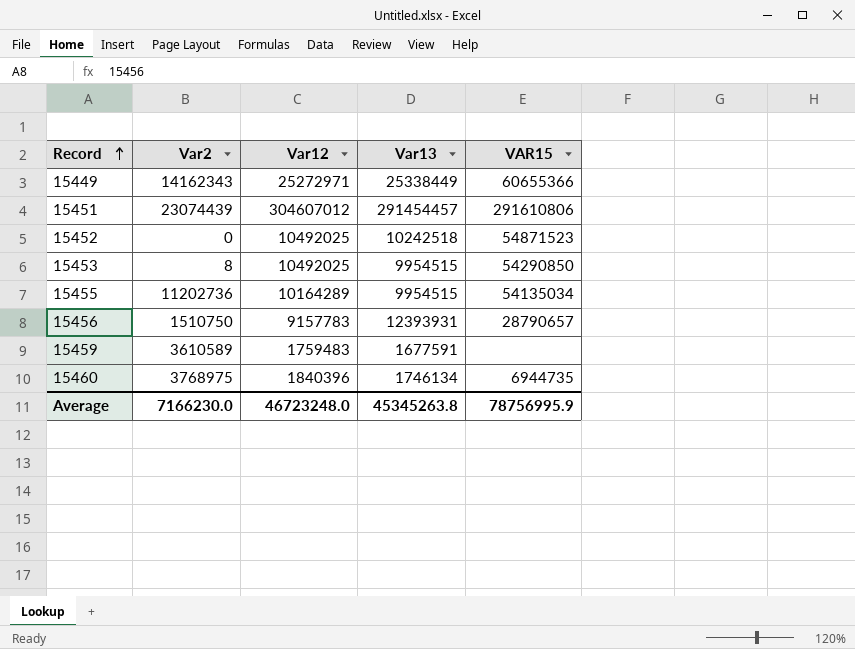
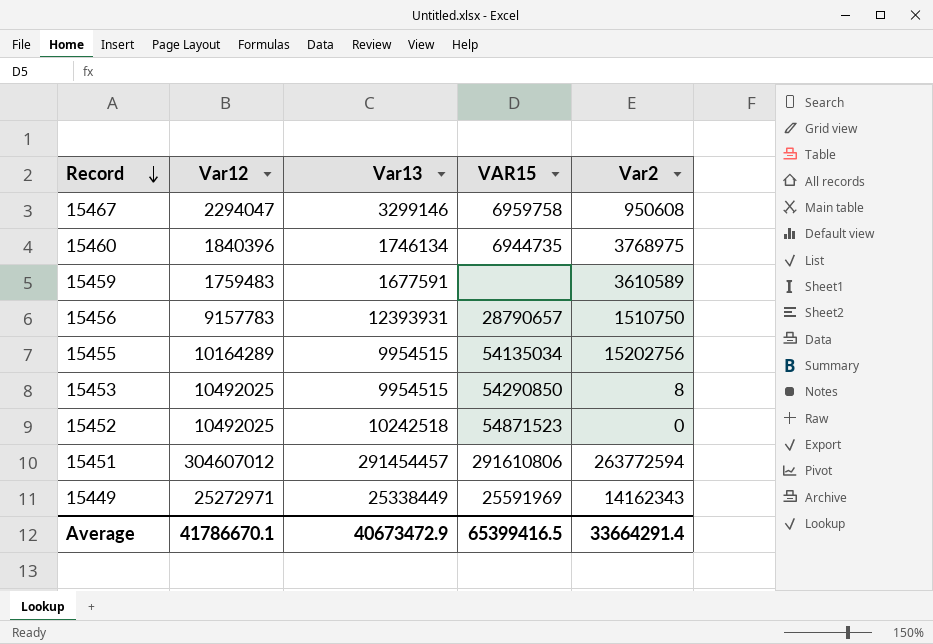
row order: Record ascending -> Record descending
column Var2 | position: 2 -> 5
row 15467: none -> 2294047 | 3299146 | 6959758 | 950608
15455 | Var2: 11202736 -> 15202756
15451 | Var2: 23074439 -> 263772594
15449 | VAR15: 60655366 -> 25591969
Average | Var12: 46723248.0 -> 41786670.1
Average | Var13: 45345263.8 -> 40673472.9
Average | VAR15: 78756995.9 -> 65399416.5
Average | Var2: 7166230.0 -> 33664291.4

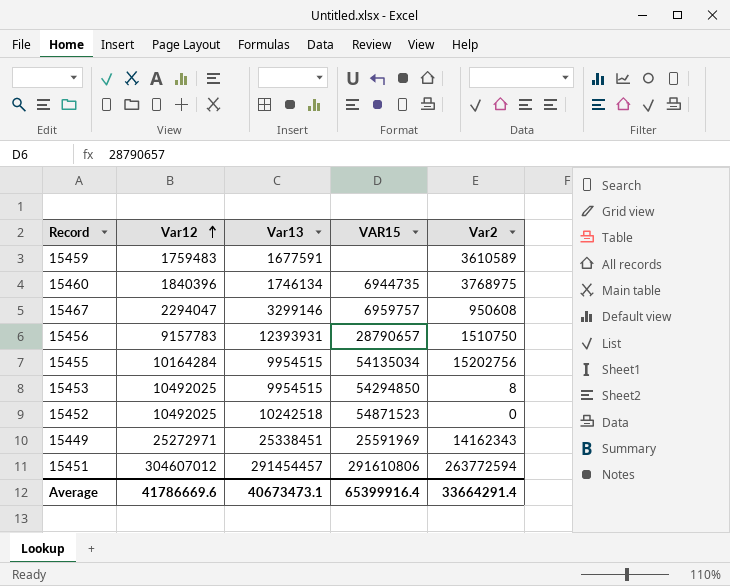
row order: Record descending -> Var12 ascending
15467 | VAR15: 6959758 -> 6959757
15455 | Var12: 10164289 -> 10164284
15453 | VAR15: 54290850 -> 54294850
15449 | Var13: 25338449 -> 25338451
Average | Var12: 41786670.1 -> 41786669.6
Average | Var13: 40673472.9 -> 40673473.1
Average | VAR15: 65399416.5 -> 65399916.4

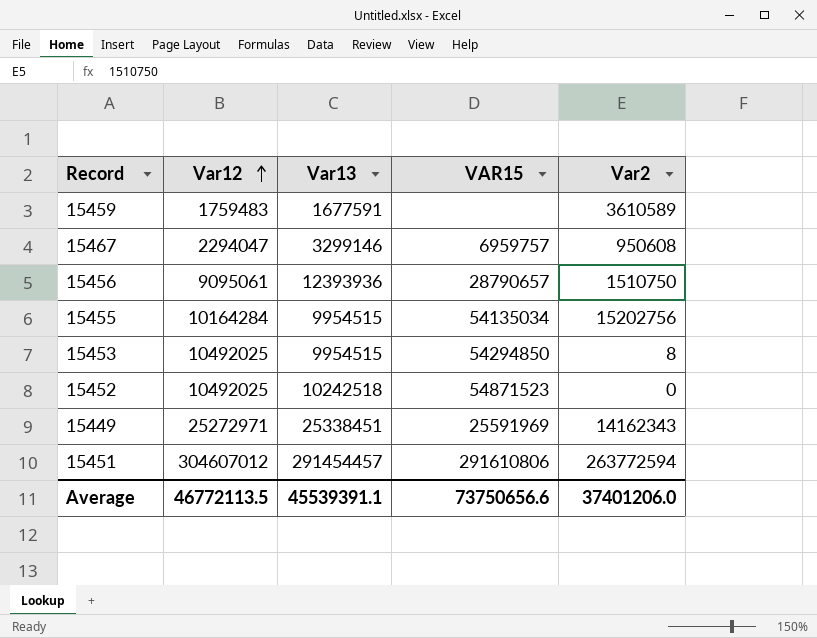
row 15460: 1840396 | 1746134 | 6944735 | 3768975 -> none
15456 | Var12: 9157783 -> 9095061
15456 | Var13: 12393931 -> 12393936
Average | Var12: 41786669.6 -> 46772113.5
Average | Var13: 40673473.1 -> 45539391.1
Average | VAR15: 65399916.4 -> 73750656.6
Average | Var2: 33664291.4 -> 37401206.0

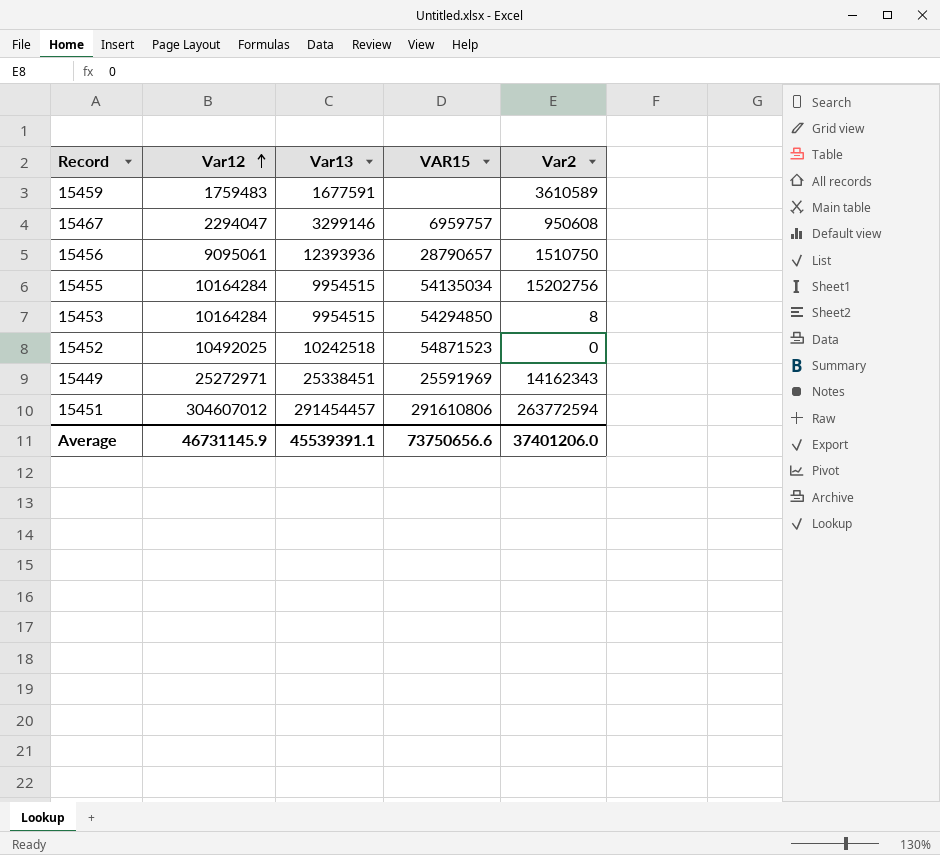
15453 | Var12: 10492025 -> 10164284
Average | Var12: 46772113.5 -> 46731145.9

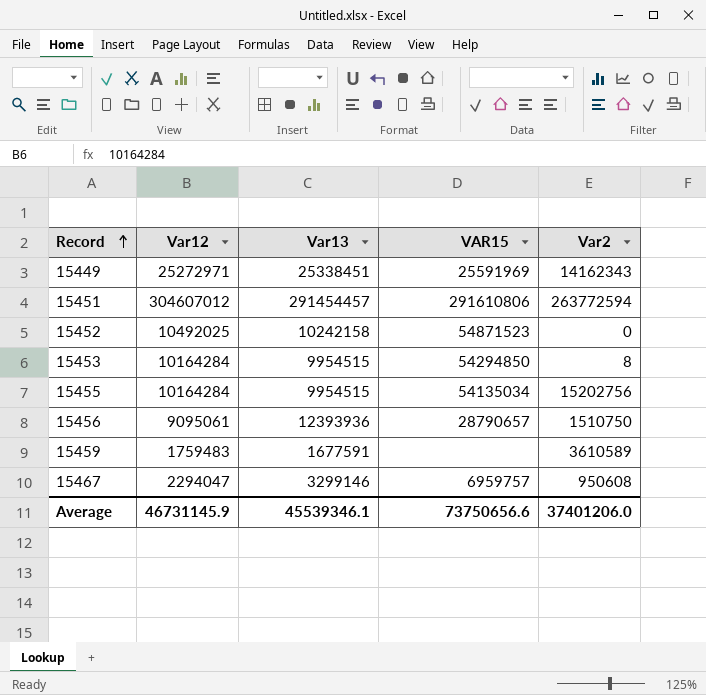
row order: Var12 ascending -> Record ascending
15452 | Var13: 10242518 -> 10242158
Average | Var13: 45539391.1 -> 45539346.1

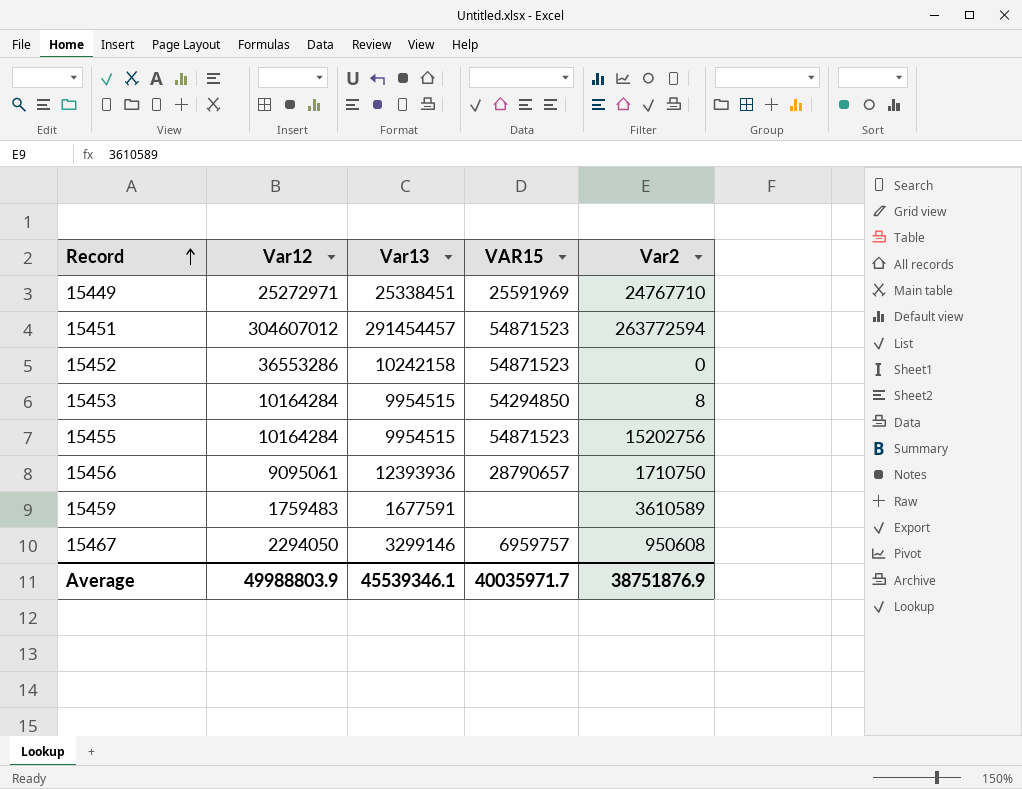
15449 | Var2: 14162343 -> 24767710
15451 | VAR15: 291610806 -> 54871523
15452 | Var12: 10492025 -> 36553286
15455 | VAR15: 54135034 -> 54871523
15456 | Var2: 1510750 -> 1710750
15467 | Var12: 2294047 -> 2294050
Average | Var12: 46731145.9 -> 49988803.9
Average | VAR15: 73750656.6 -> 40035971.7
Average | Var2: 37401206.0 -> 38751876.9

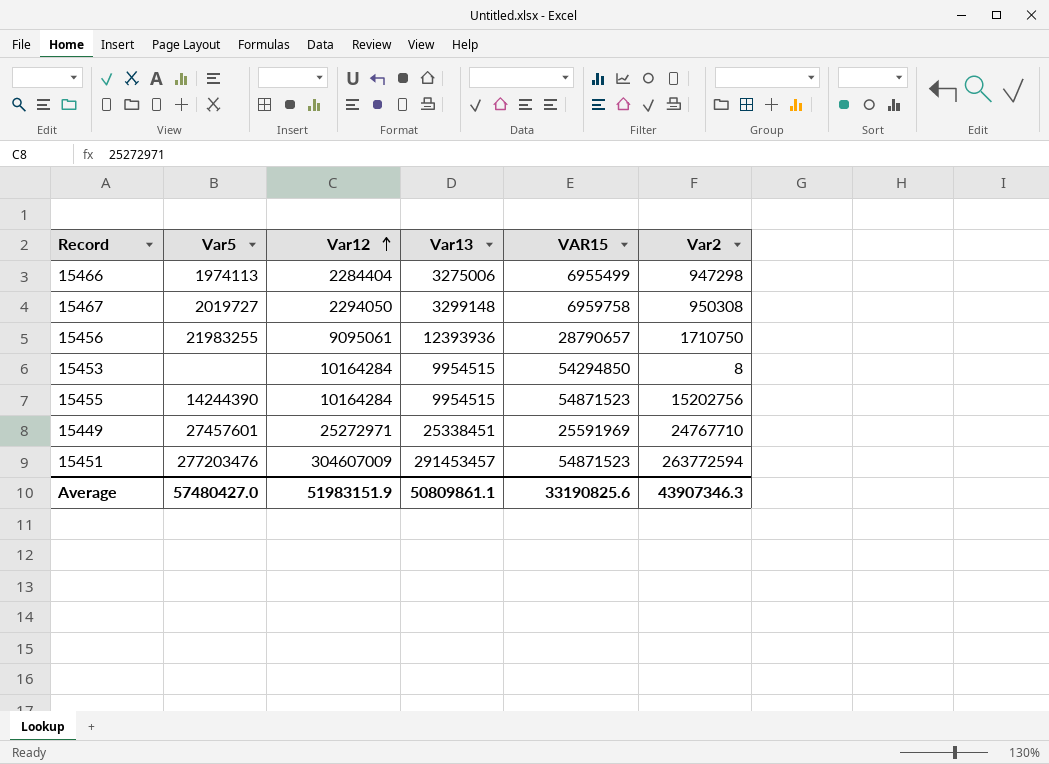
row order: Record ascending -> Var12 ascending
column Var5 | position: none -> 2
row 15452: 36553286 | 10242158 | 54871523 | 0 -> none
row 15459: 1759483 | 1677591 | none | 3610589 -> none
row 15466: none -> 1974113 | 2284404 | 3275006 | 6955499 | 947298
15467 | Var13: 3299146 -> 3299148
15467 | VAR15: 6959757 -> 6959758
15467 | Var2: 950608 -> 950308
15451 | Var12: 304607012 -> 304607009
15451 | Var13: 291454457 -> 291453457
Average | Var12: 49988803.9 -> 51983151.9
Average | Var13: 45539346.1 -> 50809861.1
Average | VAR15: 40035971.7 -> 33190825.6
Average | Var2: 38751876.9 -> 43907346.3

